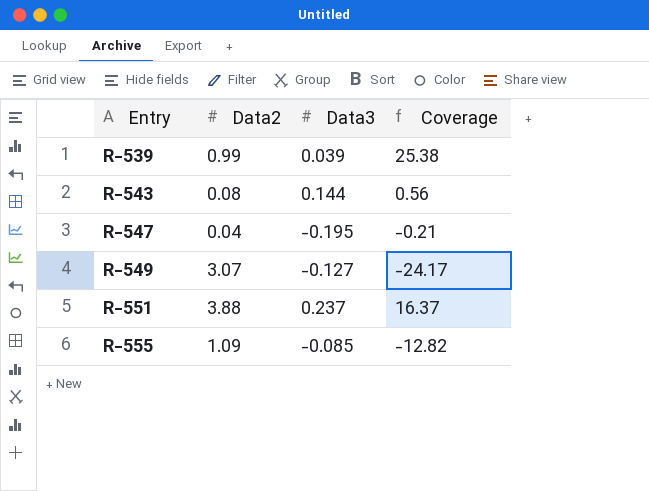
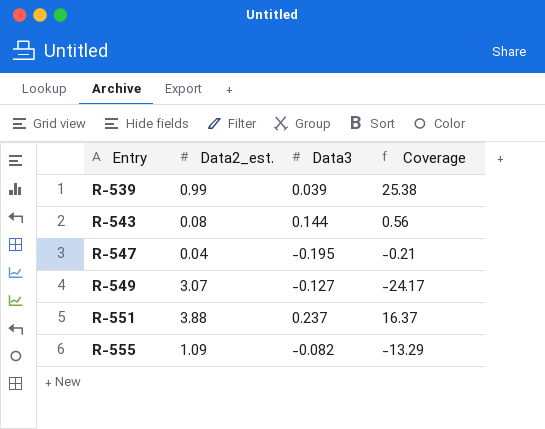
column name: Data2 -> Data2_est.
R-555 | Data3: -0.085 -> -0.082
R-555 | Coverage: -12.82 -> -13.29

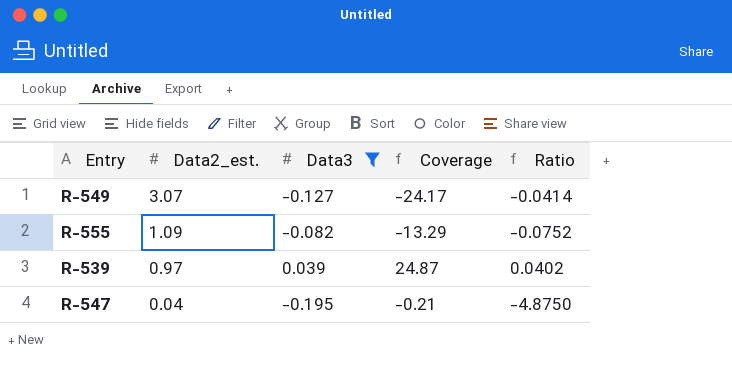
filter: none -> Data3 <= 0.039
row order: Entry ascending -> Data2_est. descending
column Ratio | formula: none -> [Data3] / [Data2_est.]
R-539 | Data2_est.: 0.99 -> 0.97
R-539 | Coverage: 25.38 -> 24.87

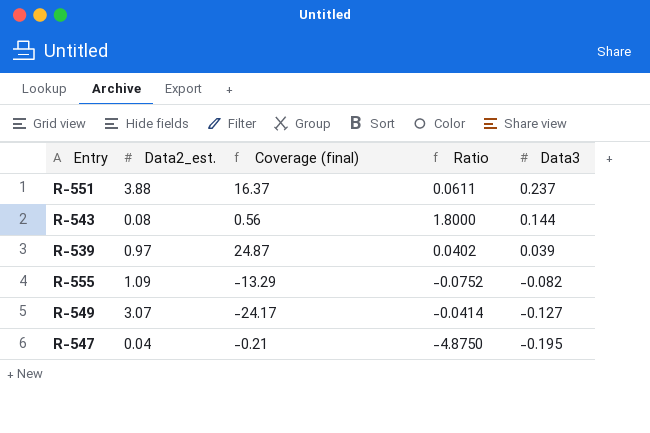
filter: Data3 <= 0.039 -> none
row order: Data2_est. descending -> Data3 descending
column name: Coverage -> Coverage (final)
column Data3 | position: 3 -> 5

